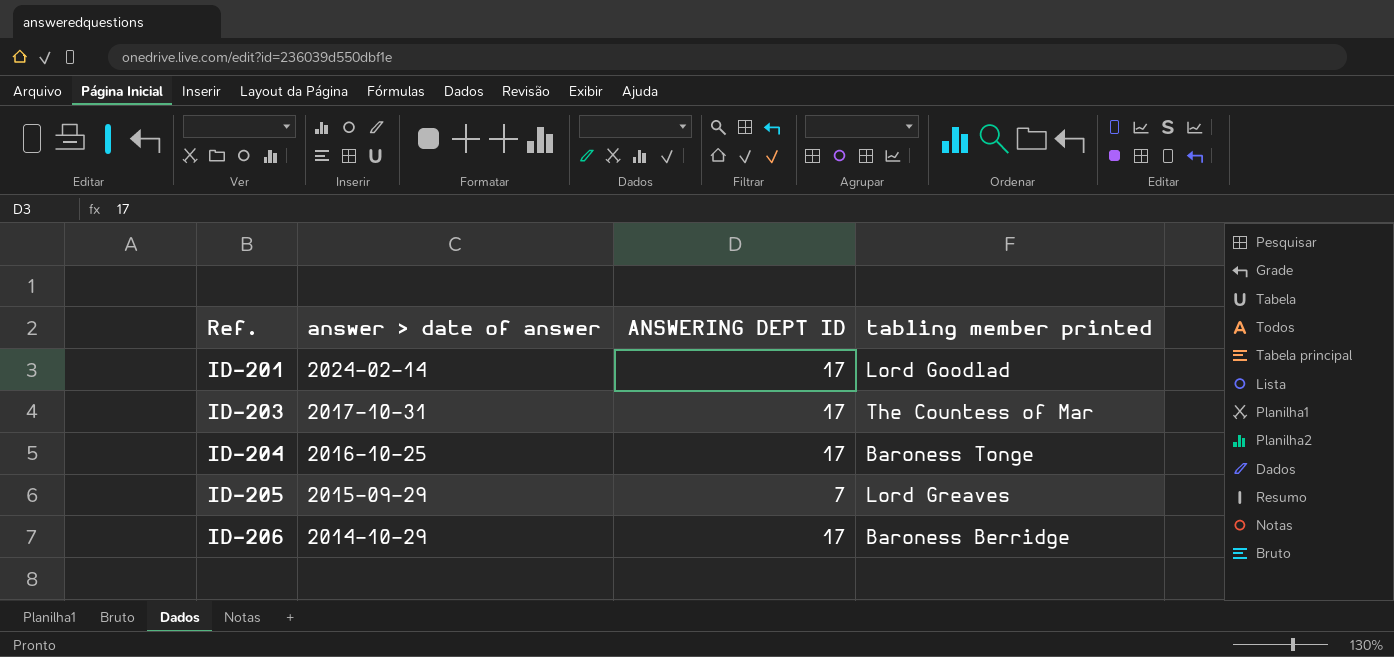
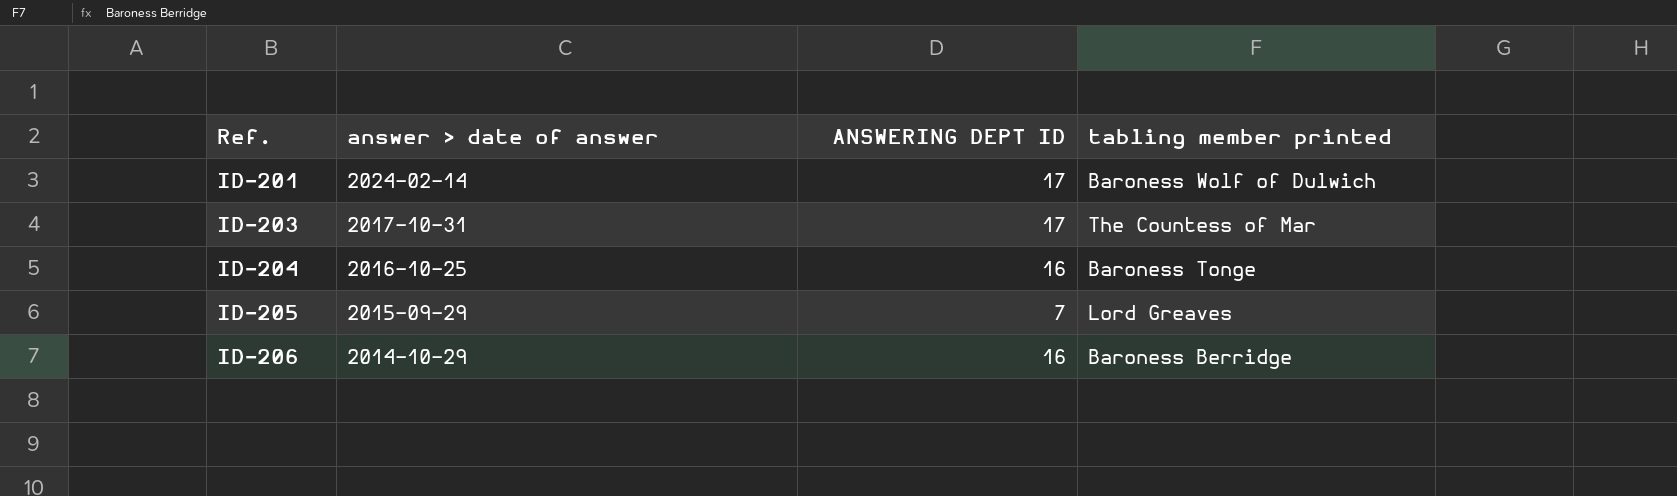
ID-201 | tabling member printed: Lord Goodlad -> Baroness Wolf of Dulwich
ID-204 | ANSWERING DEPT ID: 17 -> 16
ID-206 | ANSWERING DEPT ID: 17 -> 16

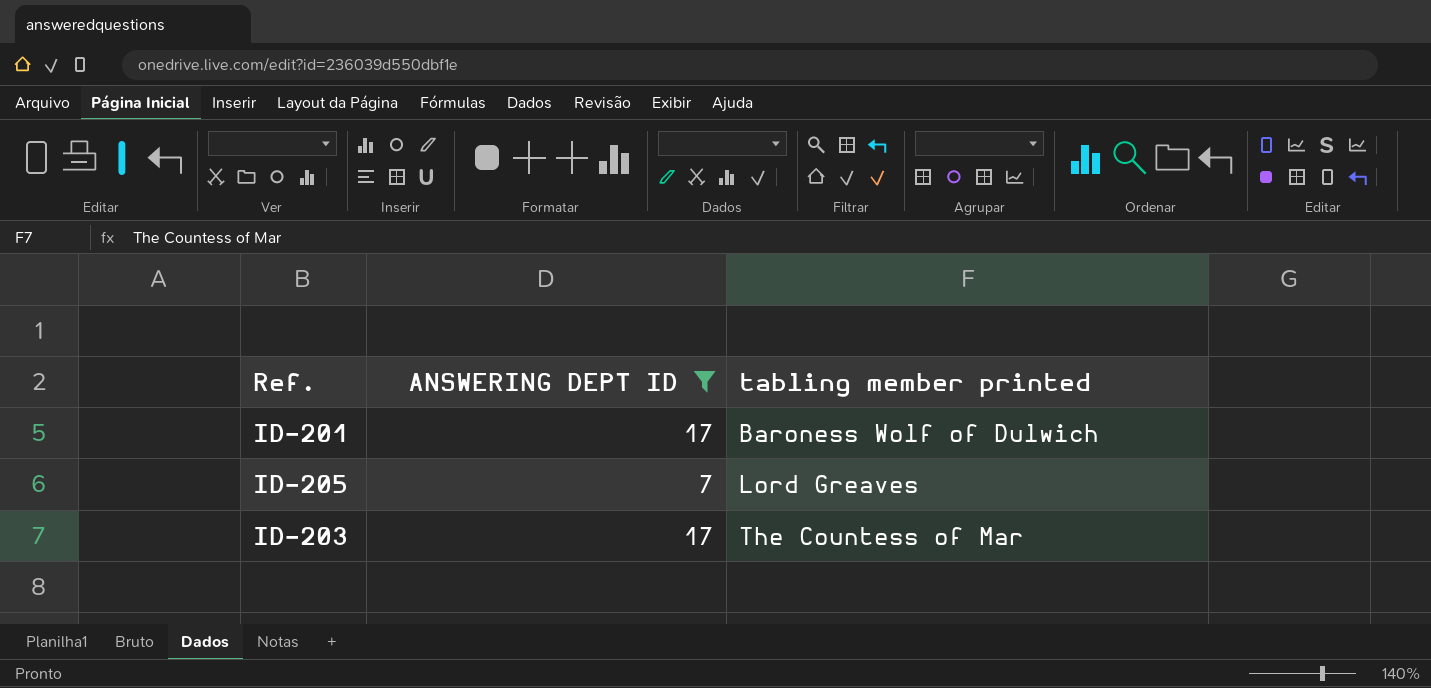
filter: none -> ANSWERING DEPT ID != 16
row order: Ref. ascending -> tabling member printed ascending
column answer > date of answer | position: 2 -> none

